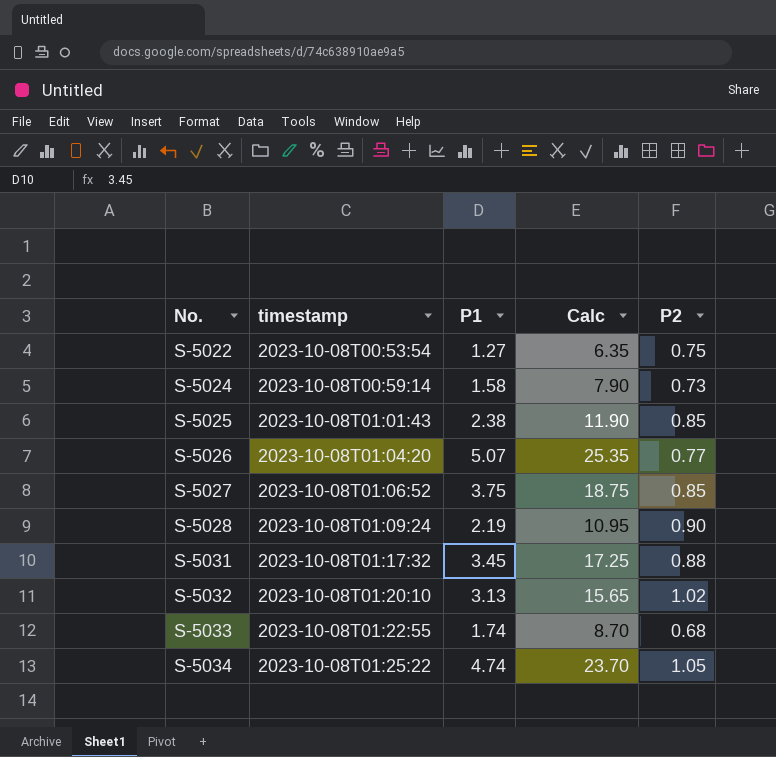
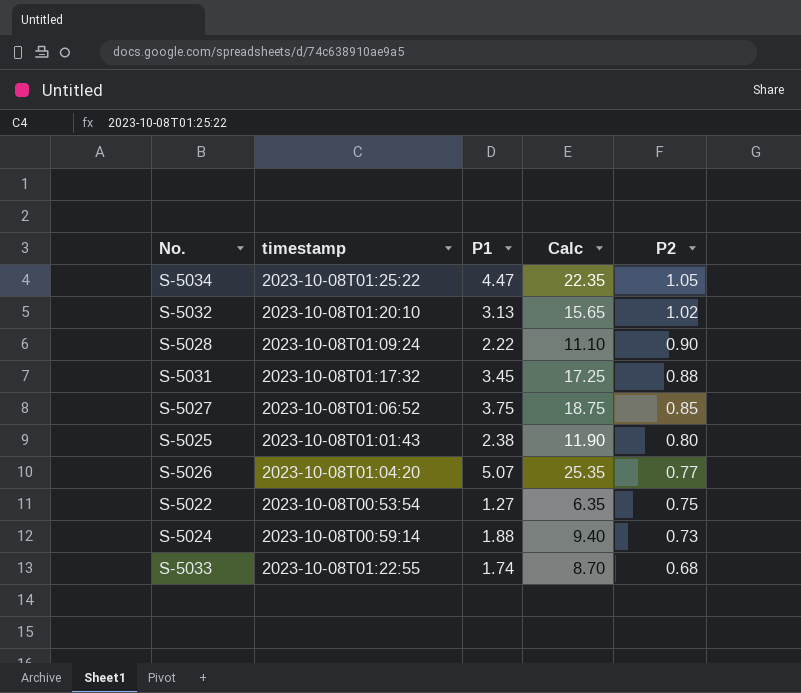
row order: No. ascending -> P2 descending
S-5034 | P1: 4.74 -> 4.47
S-5034 | Calc: 23.70 -> 22.35
S-5028 | P1: 2.19 -> 2.22
S-5028 | Calc: 10.95 -> 11.10
S-5025 | P2: 0.85 -> 0.80
S-5024 | P1: 1.58 -> 1.88
S-5024 | Calc: 7.90 -> 9.40

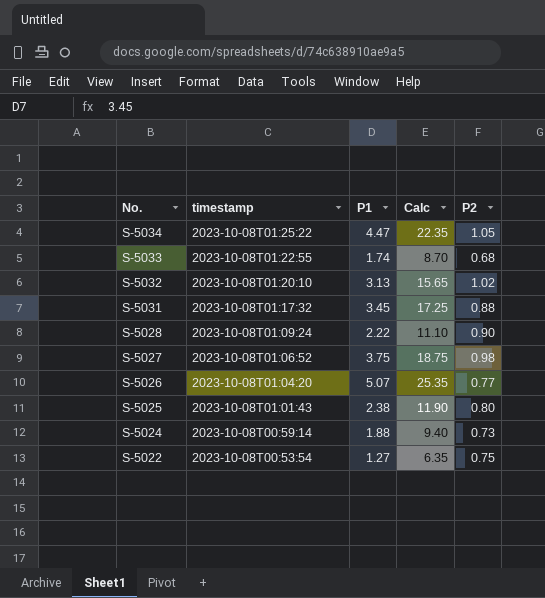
row order: P2 descending -> No. descending
S-5027 | P2: 0.85 -> 0.98

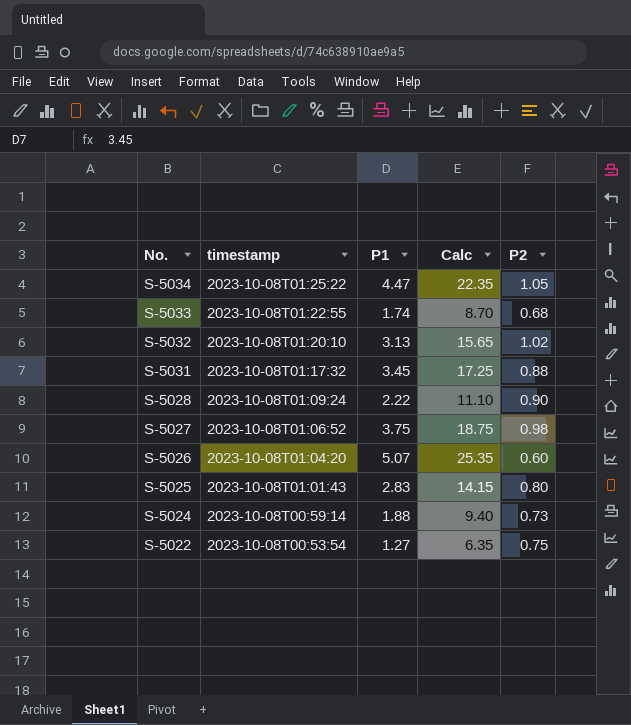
S-5026 | P2: 0.77 -> 0.60
S-5025 | P1: 2.38 -> 2.83
S-5025 | Calc: 11.90 -> 14.15

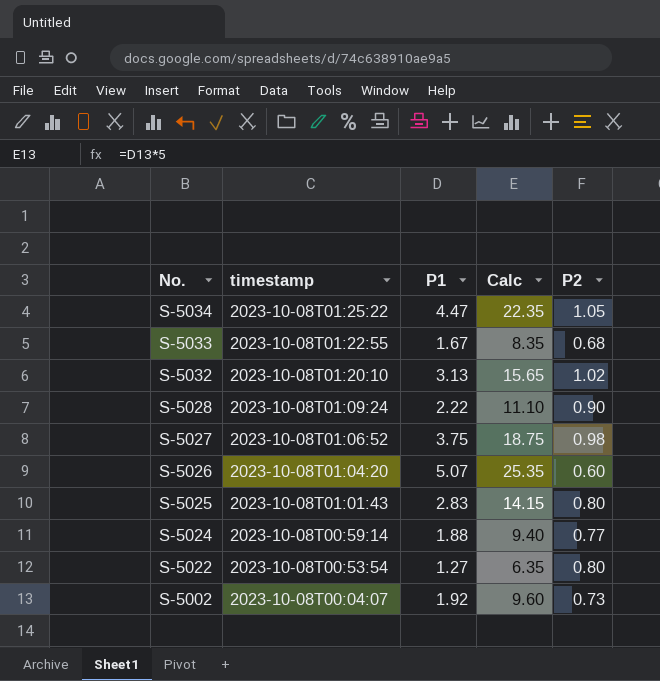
row S-5031: 2023-10-08T01:17:32 | 3.45 | 17.25 | 0.88 -> none
S-5033 | P1: 1.74 -> 1.67
S-5033 | Calc: 8.70 -> 8.35
S-5024 | P2: 0.73 -> 0.77
S-5022 | P2: 0.75 -> 0.80
row S-5002: none -> 2023-10-08T00:04:07 | 1.92 | 9.60 | 0.73

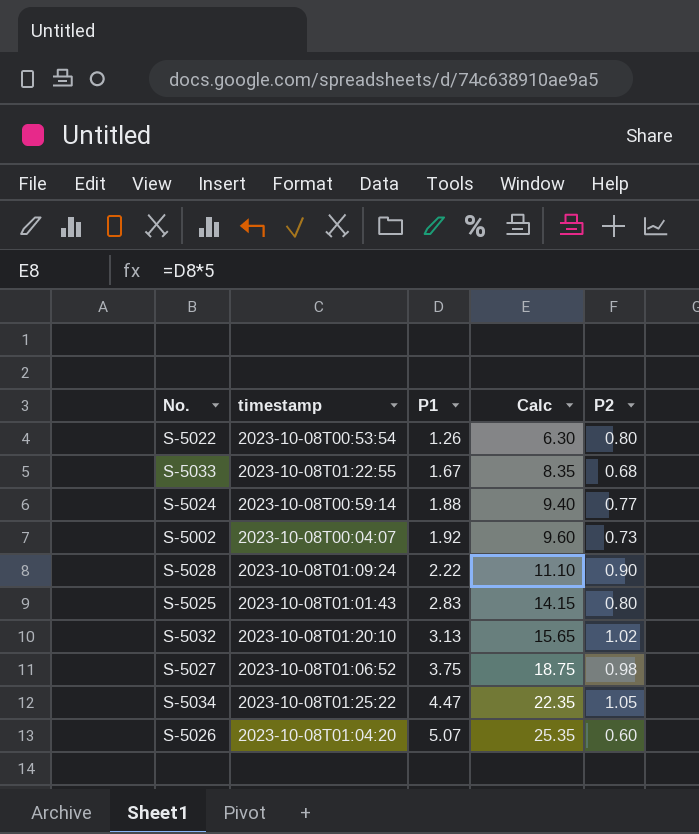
row order: No. descending -> P1 ascending
S-5022 | P1: 1.27 -> 1.26
S-5022 | Calc: 6.35 -> 6.30

